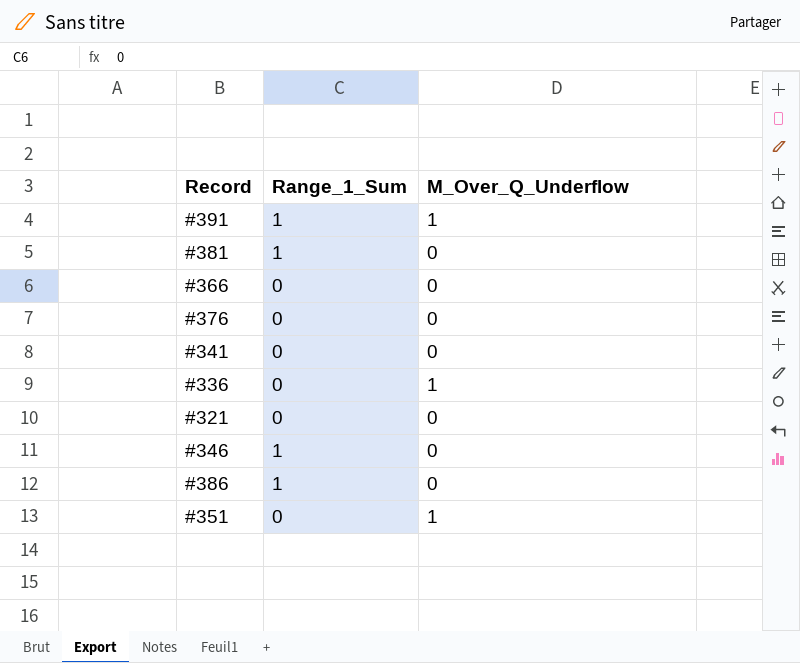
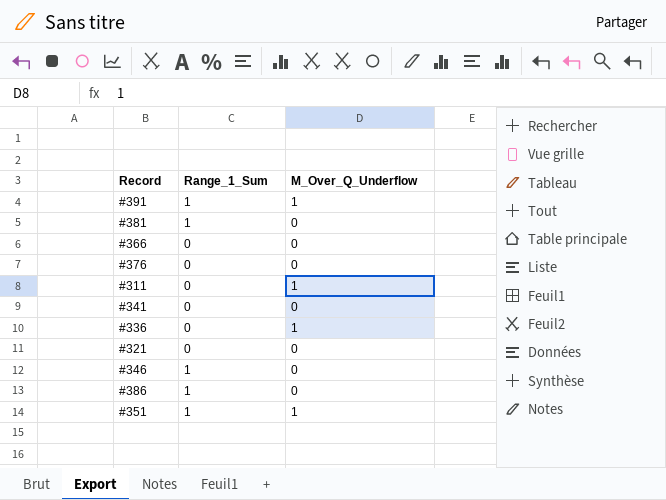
row #311: none -> 0 | 1
#351 | Range_1_Sum: 0 -> 1

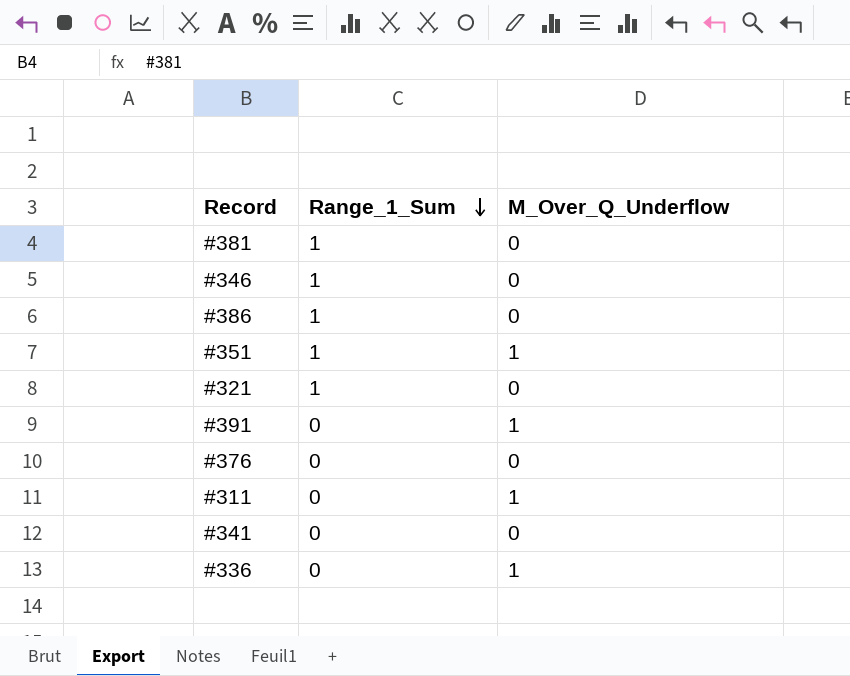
row order: none -> Range_1_Sum descending
row #366: 0 | 0 -> none
#321 | Range_1_Sum: 0 -> 1
#391 | Range_1_Sum: 1 -> 0

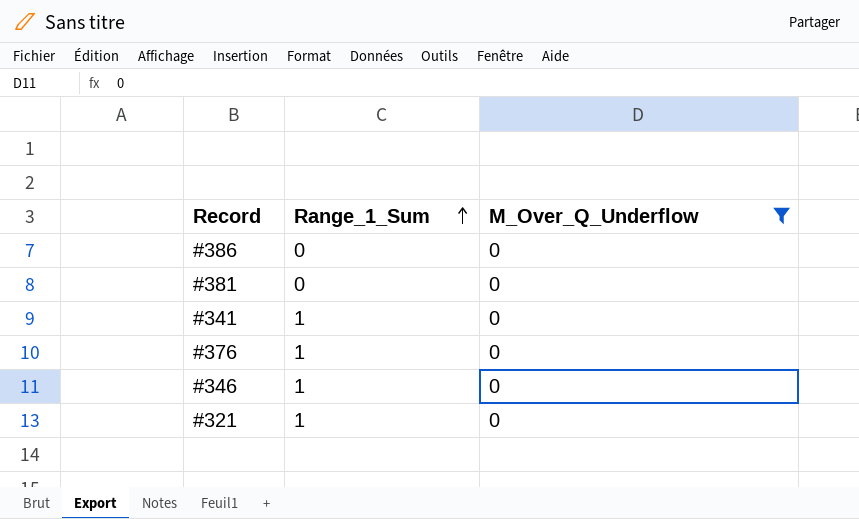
filter: none -> M_Over_Q_Underflow = 0
row order: Range_1_Sum descending -> Range_1_Sum ascending
#386 | Range_1_Sum: 1 -> 0
#381 | Range_1_Sum: 1 -> 0
#341 | Range_1_Sum: 0 -> 1
#376 | Range_1_Sum: 0 -> 1

